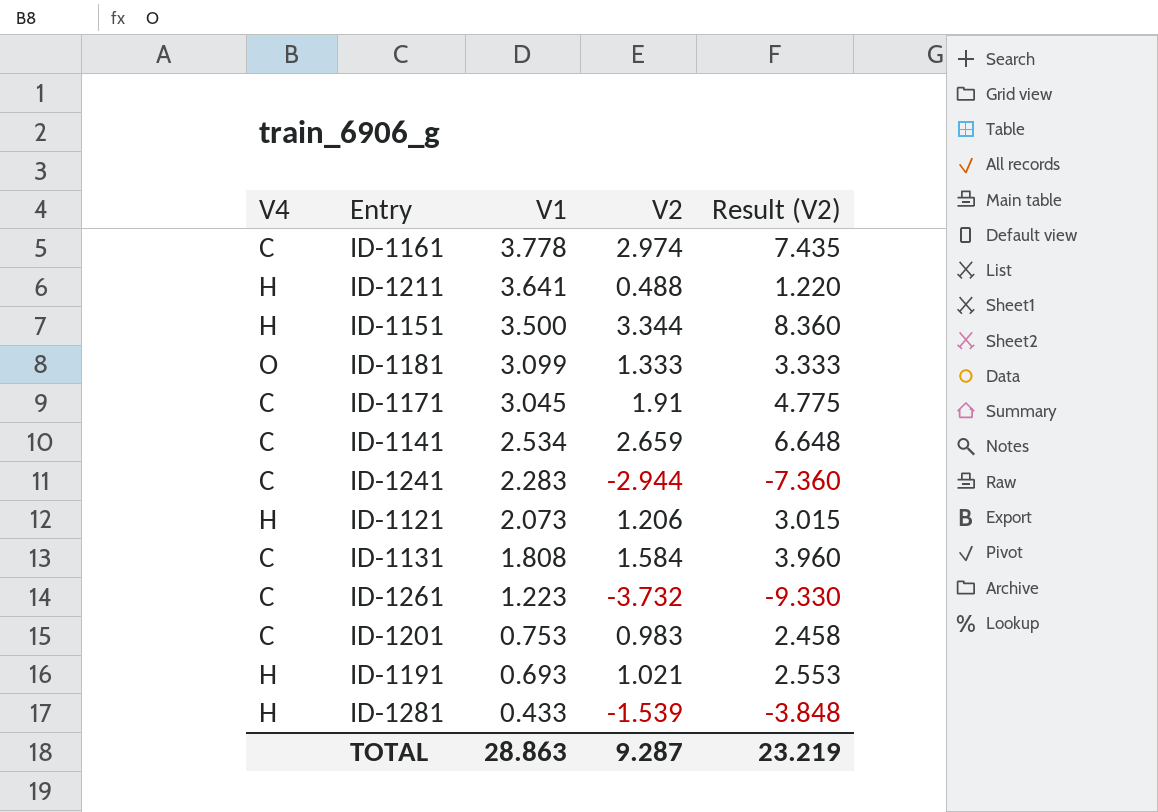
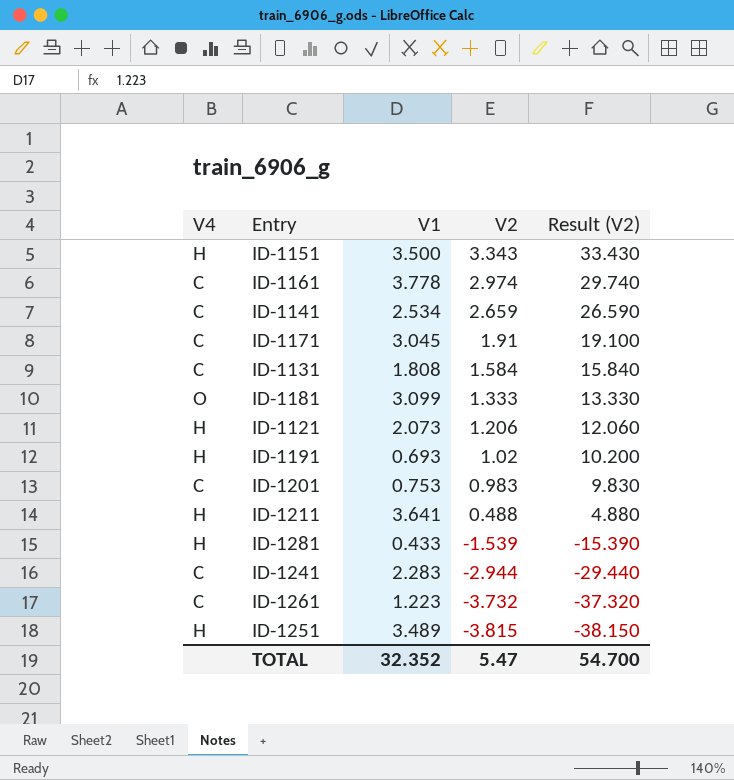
row order: V1 descending -> V2 descending
column Result (V2) | formula: [V2] * 2.5 -> [V2] * 10
ID-1151 | V2: 3.344 -> 3.343
ID-1191 | V2: 1.021 -> 1.02
row ID-1251: none -> H | 3.489 | -3.815 | -38.150
TOTAL | V1: 28.863 -> 32.352
TOTAL | V2: 9.287 -> 5.47
TOTAL | Result (V2): 23.219 -> 54.700

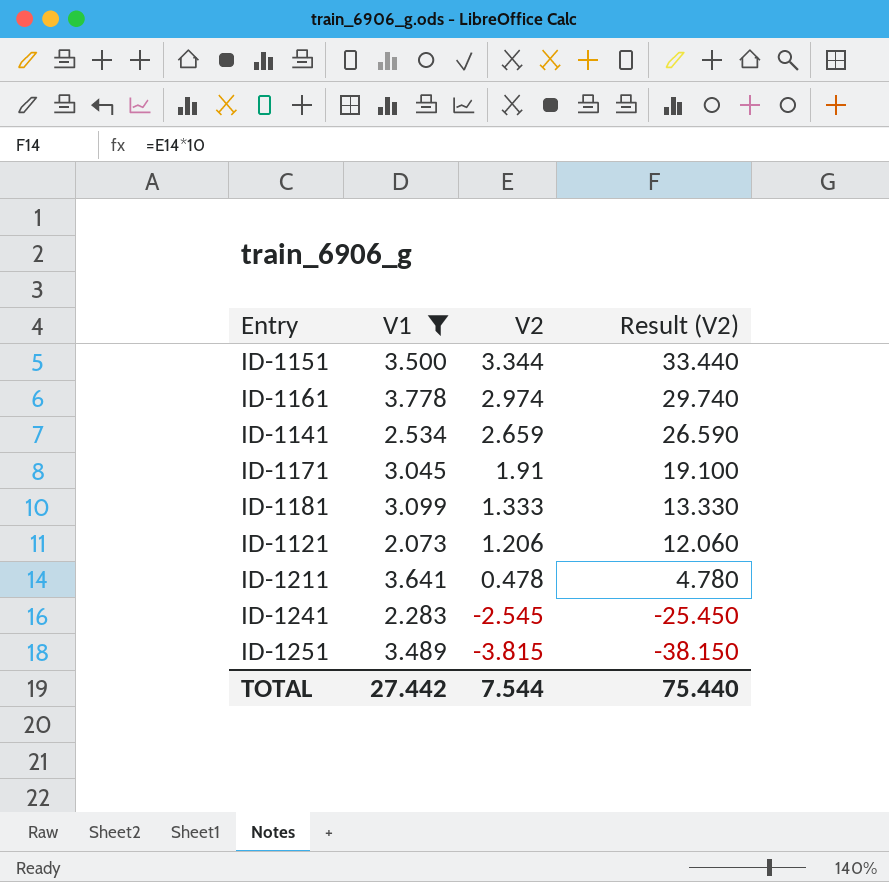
filter: none -> V1 >= 2.073
column V4 | position: 1 -> none
ID-1151 | V2: 3.343 -> 3.344
ID-1151 | Result (V2): 33.430 -> 33.440
ID-1211 | V2: 0.488 -> 0.478
ID-1211 | Result (V2): 4.880 -> 4.780
ID-1241 | V2: -2.944 -> -2.545
ID-1241 | Result (V2): -29.440 -> -25.450
TOTAL | V1: 32.352 -> 27.442
TOTAL | V2: 5.47 -> 7.544
TOTAL | Result (V2): 54.700 -> 75.440

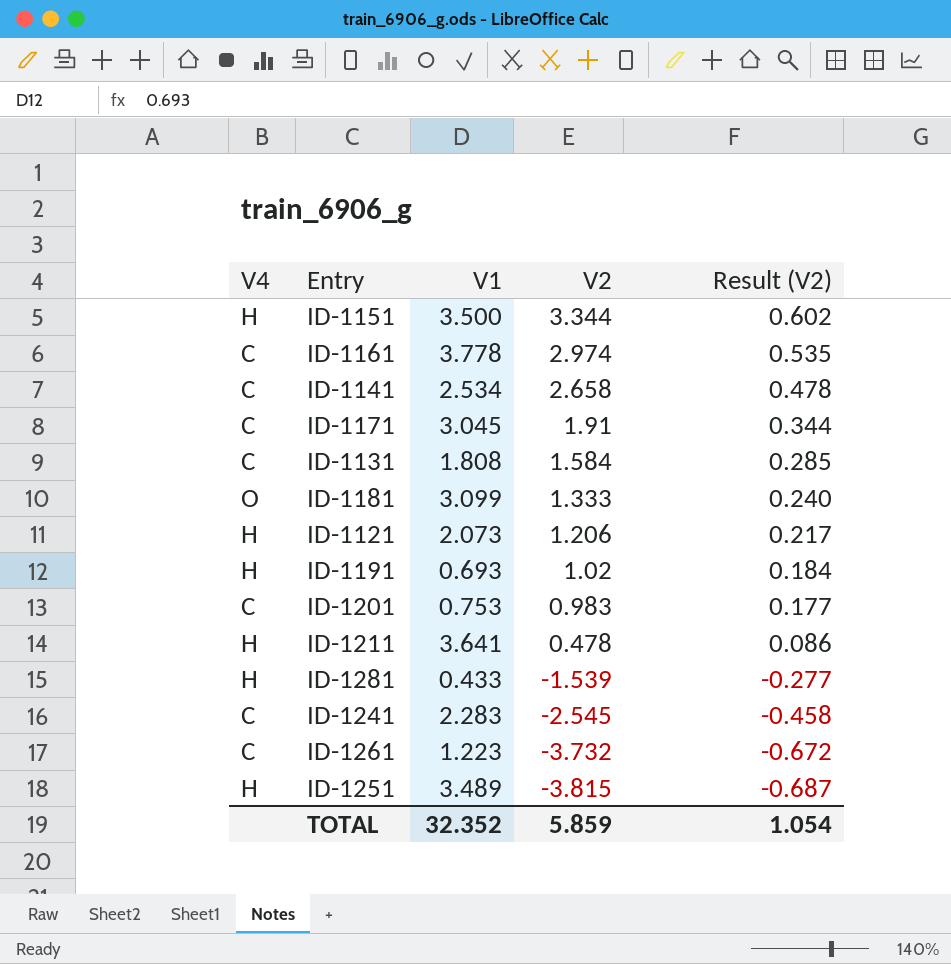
filter: V1 >= 2.073 -> none
column V4 | position: none -> 1
column Result (V2) | formula: [V2] * 10 -> [V2] * 0.18
ID-1141 | V2: 2.659 -> 2.658
TOTAL | V1: 27.442 -> 32.352
TOTAL | V2: 7.544 -> 5.859
TOTAL | Result (V2): 75.440 -> 1.054

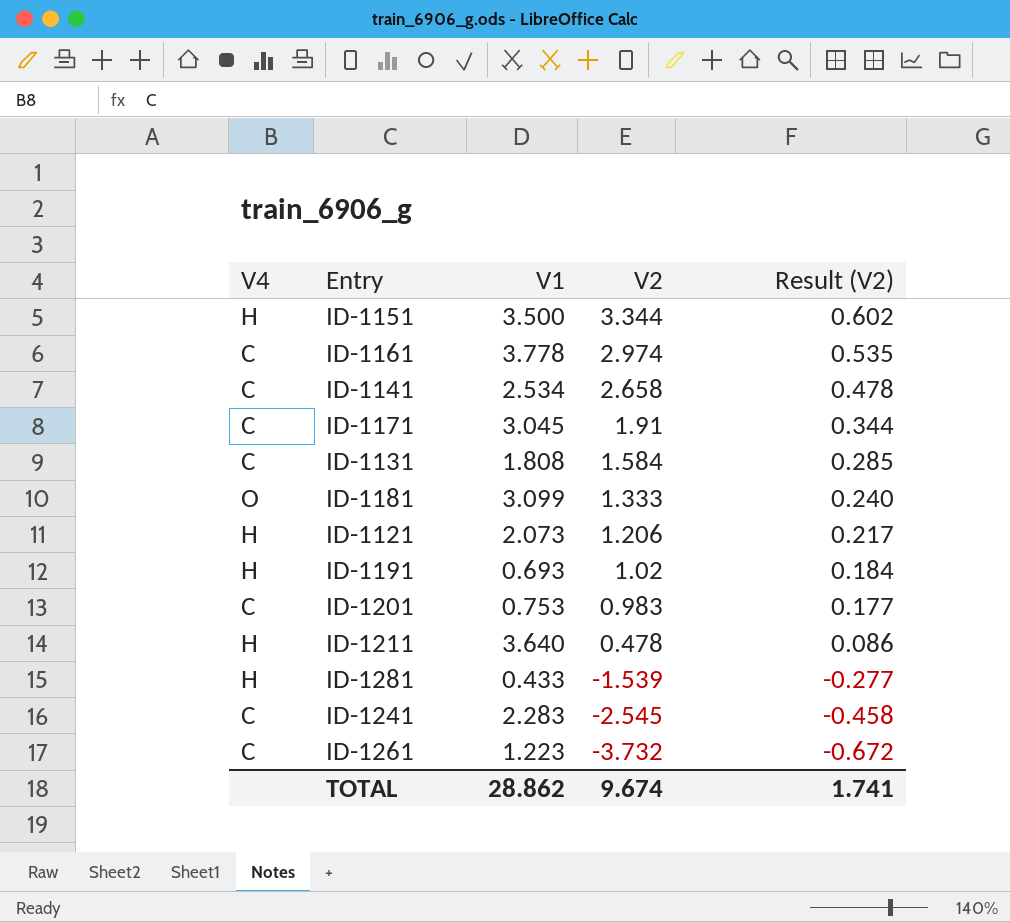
row ID-1251: H | 3.489 | -3.815 | -0.687 -> none
ID-1211 | V1: 3.641 -> 3.640
TOTAL | V1: 32.352 -> 28.862
TOTAL | V2: 5.859 -> 9.674
TOTAL | Result (V2): 1.054 -> 1.741

